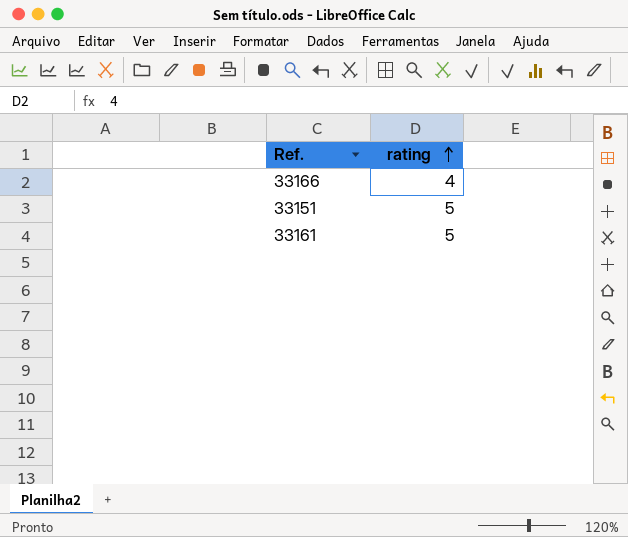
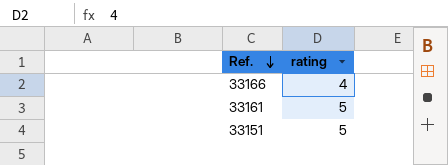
row order: rating ascending -> Ref. descending

